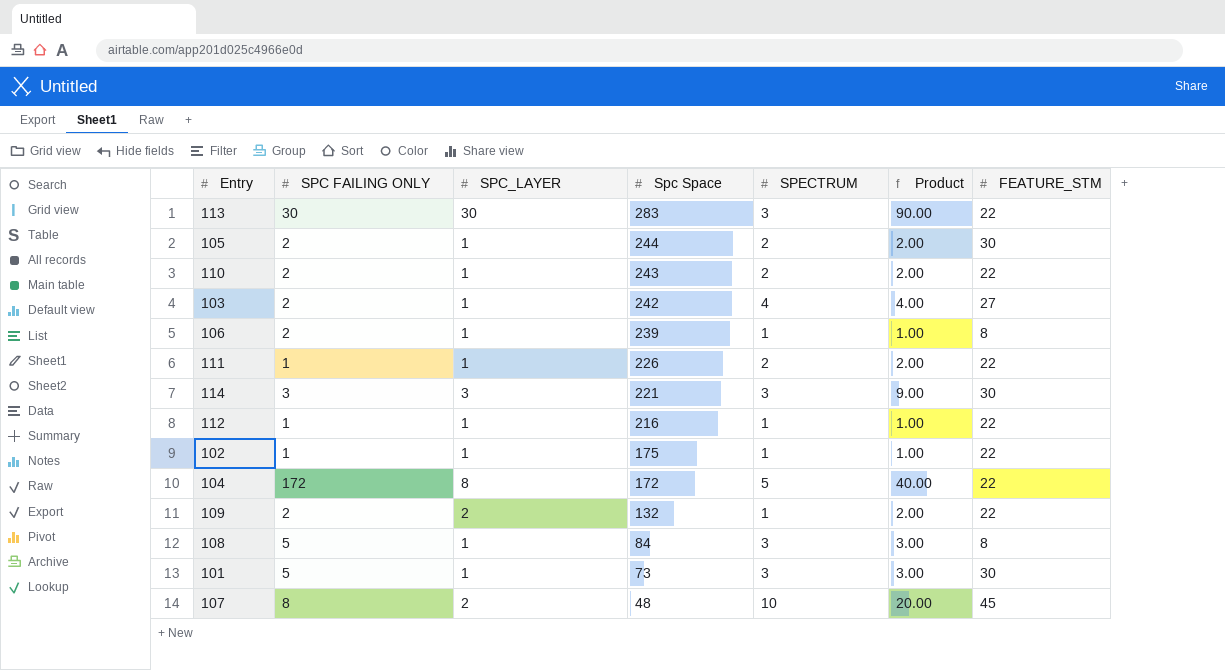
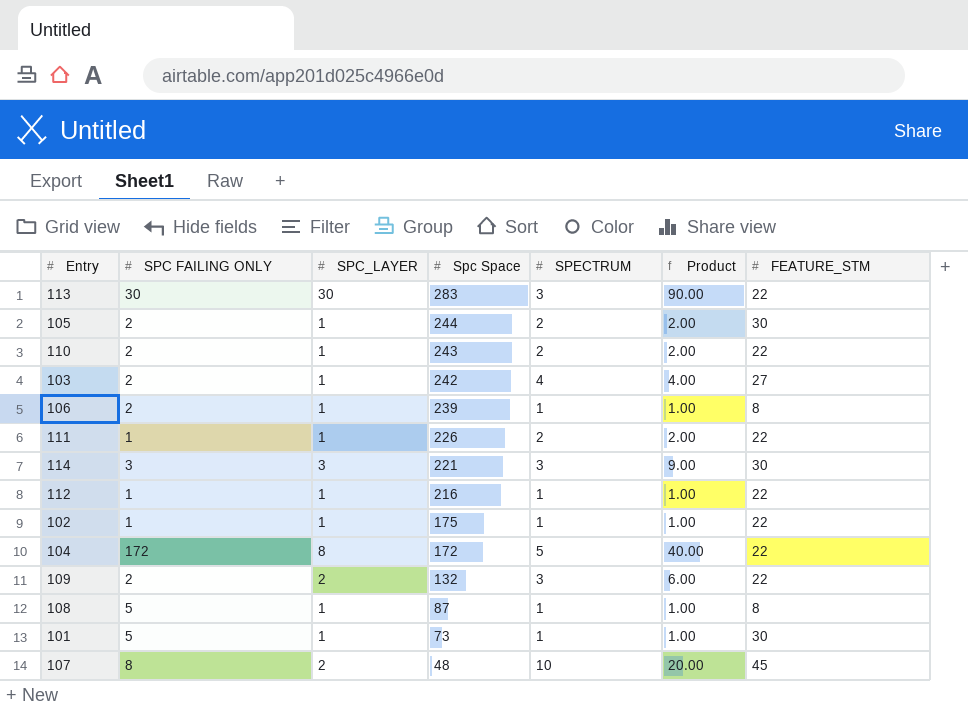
109 | SPECTRUM: 1 -> 3
109 | Product: 2.00 -> 6.00
108 | Spc Space: 84 -> 87
108 | SPECTRUM: 3 -> 1
108 | Product: 3.00 -> 1.00
101 | SPECTRUM: 3 -> 1
101 | Product: 3.00 -> 1.00

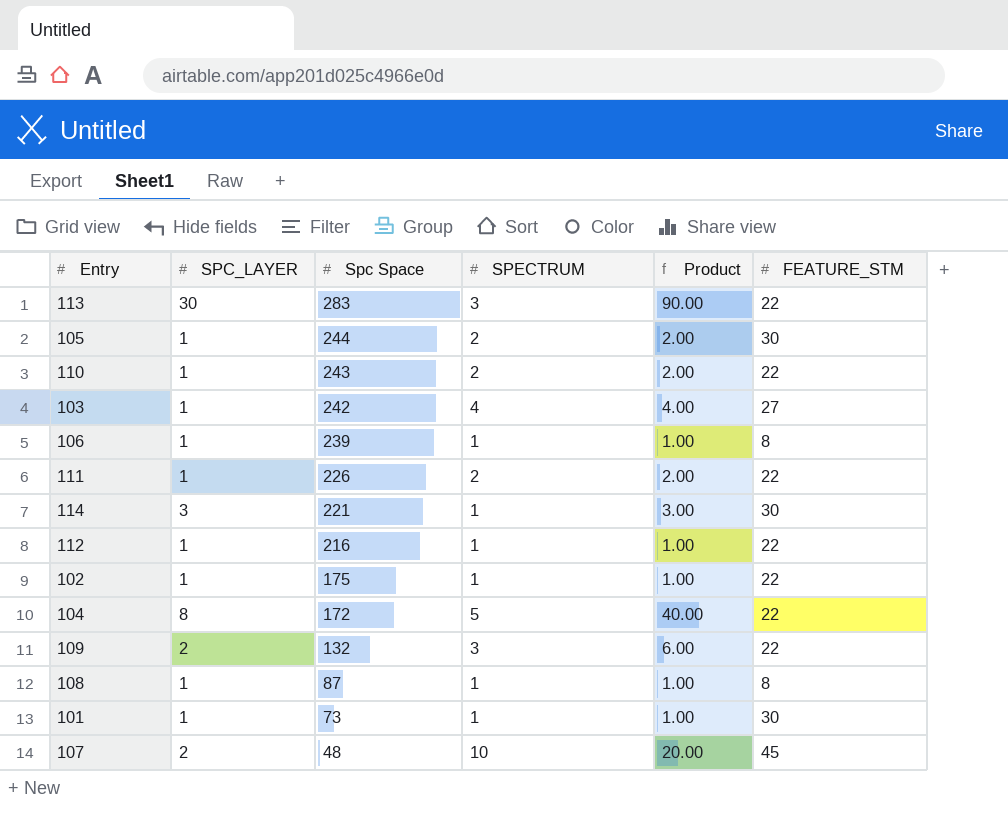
column SPC FAILING ONLY | position: 2 -> none
114 | SPECTRUM: 3 -> 1
114 | Product: 9.00 -> 3.00

